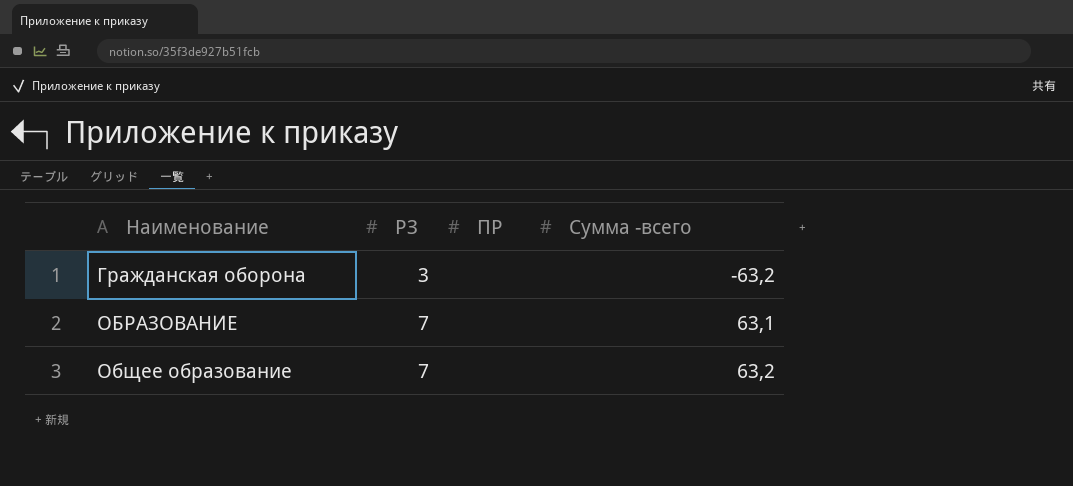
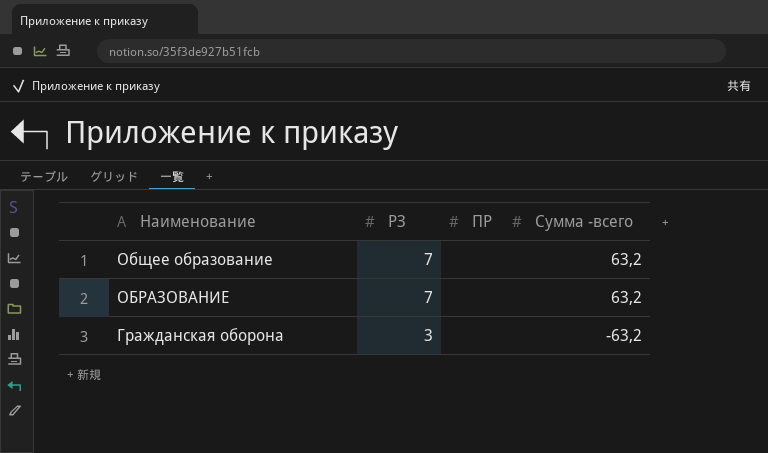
row order: Наименование ascending -> Наименование descending
ОБРАЗОВАНИЕ | Сумма -всего: 63,1 -> 63,2

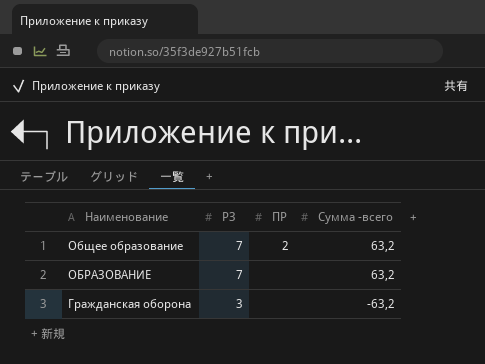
Общее образование | ПР: none -> 2

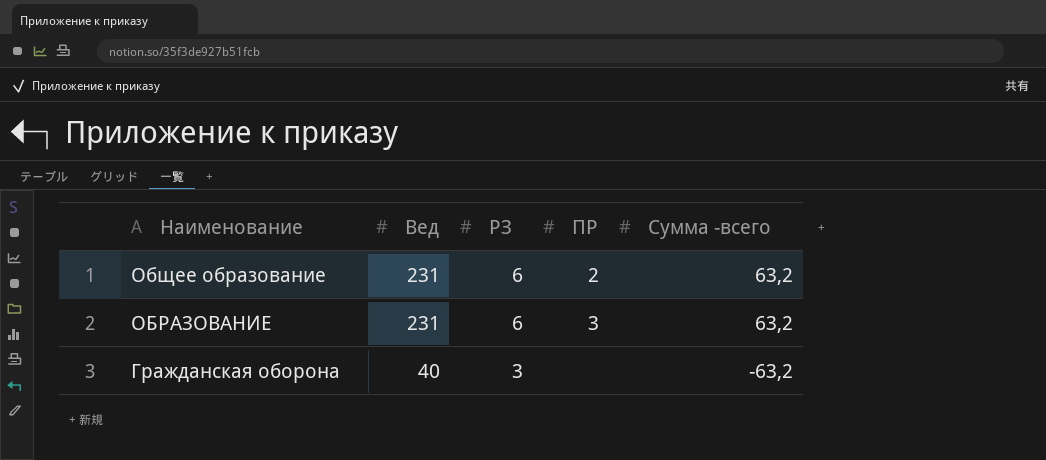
column Вед | position: none -> 2
Общее образование | РЗ: 7 -> 6
ОБРАЗОВАНИЕ | РЗ: 7 -> 6
ОБРАЗОВАНИЕ | ПР: none -> 3

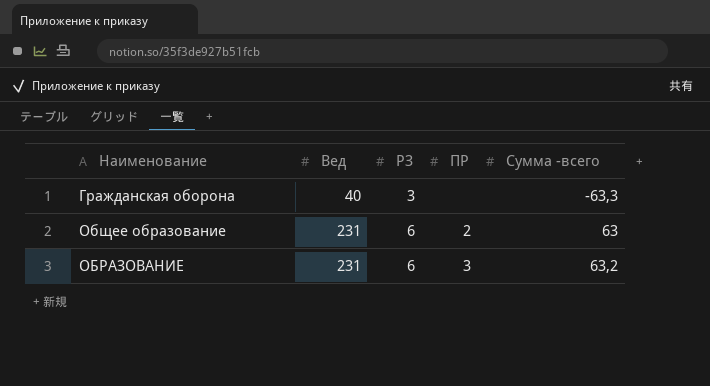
row order: Наименование descending -> Вед ascending
Гражданская оборона | Сумма -всего: -63,2 -> -63,3
Общее образование | Сумма -всего: 63,2 -> 63

